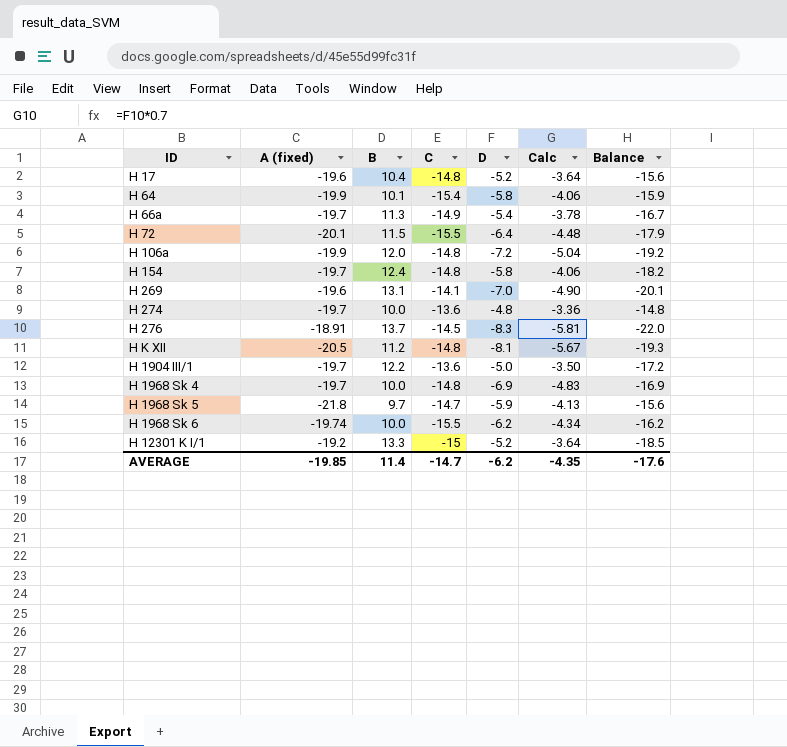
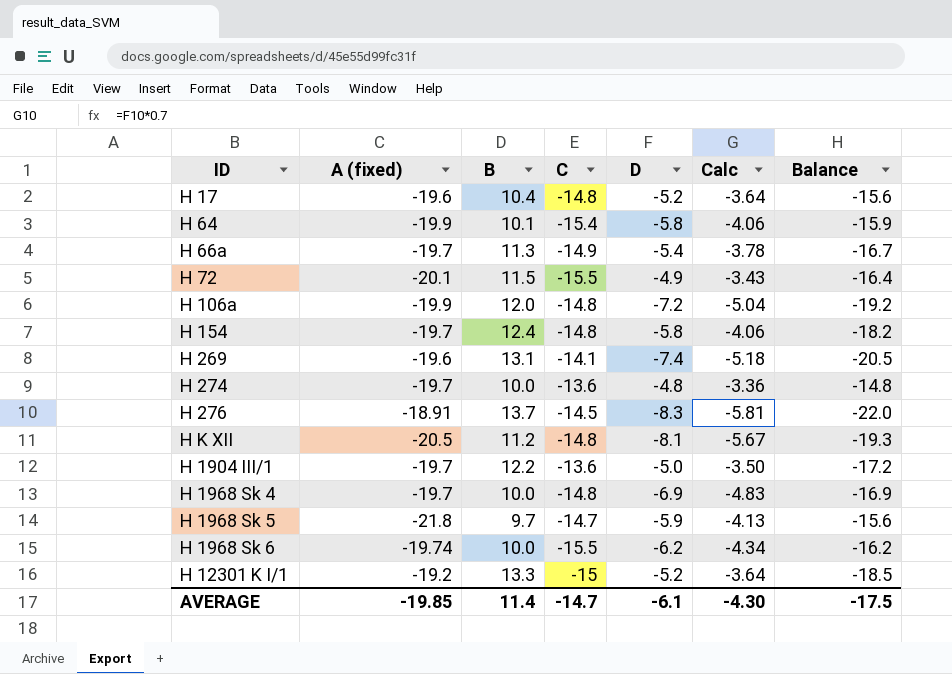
H 72 | D: -6.4 -> -4.9
H 72 | Calc: -4.48 -> -3.43
H 72 | Balance: -17.9 -> -16.4
H 269 | D: -7.0 -> -7.4
H 269 | Calc: -4.90 -> -5.18
H 269 | Balance: -20.1 -> -20.5
AVERAGE | D: -6.2 -> -6.1
AVERAGE | Calc: -4.35 -> -4.30
AVERAGE | Balance: -17.6 -> -17.5

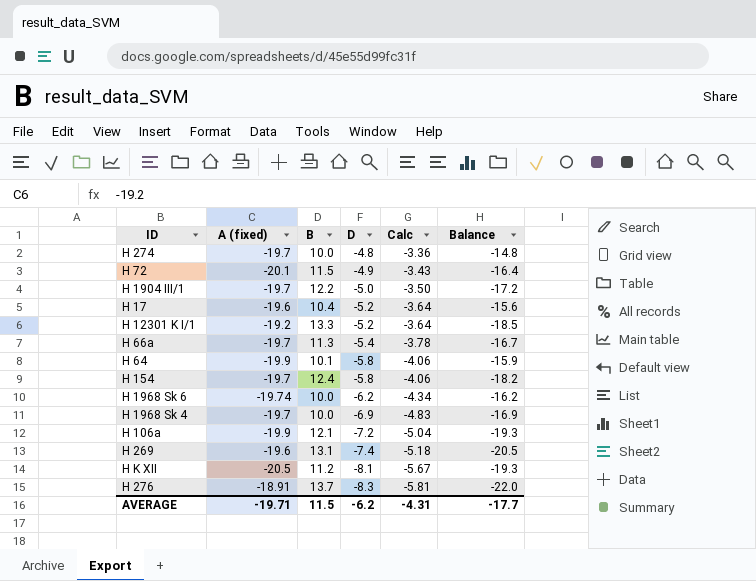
row order: none -> D descending
column C | position: 4 -> none
row H 1968 Sk 5: -21.8 | 9.7 | -14.7 | -5.9 | -4.13 | -15.6 -> none
H 106a | B: 12.0 -> 12.1
H 106a | Balance: -19.2 -> -19.3
AVERAGE | A (fixed): -19.85 -> -19.71
AVERAGE | B: 11.4 -> 11.5
AVERAGE | D: -6.1 -> -6.2
AVERAGE | Calc: -4.30 -> -4.31
AVERAGE | Balance: -17.5 -> -17.7

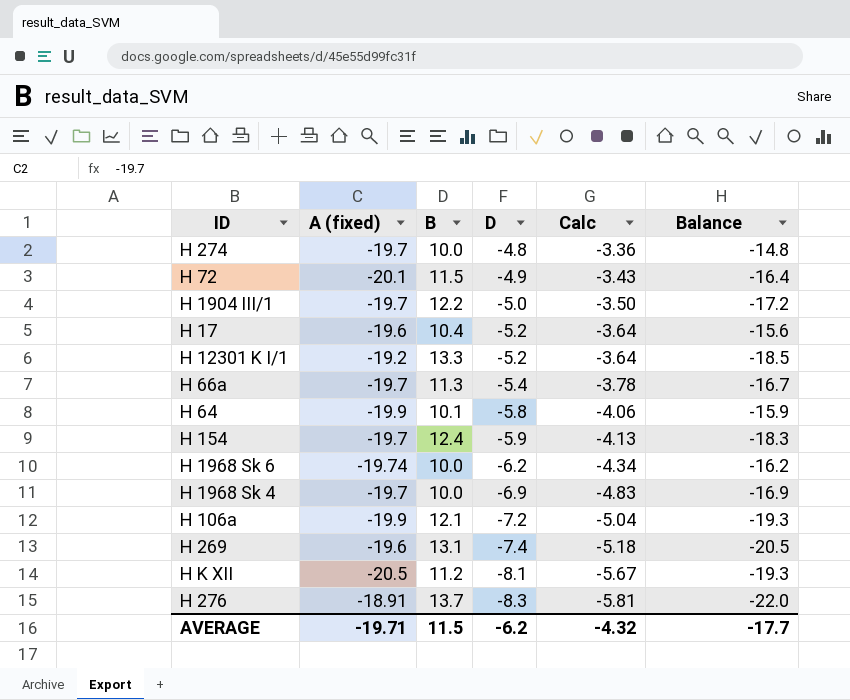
H 154 | D: -5.8 -> -5.9
H 154 | Calc: -4.06 -> -4.13
H 154 | Balance: -18.2 -> -18.3
AVERAGE | Calc: -4.31 -> -4.32

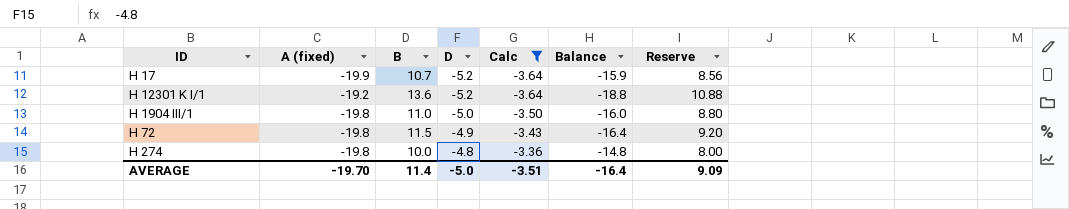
filter: none -> Calc >= -3.64
row order: D descending -> D ascending
column Reserve | formula: none -> [B] * 0.8
H 17 | A (fixed): -19.6 -> -19.9
H 17 | B: 10.4 -> 10.7
H 17 | Balance: -15.6 -> -15.9
H 12301 K I/1 | B: 13.3 -> 13.6
H 12301 K I/1 | Balance: -18.5 -> -18.8
H 1904 III/1 | A (fixed): -19.7 -> -19.8
H 1904 III/1 | B: 12.2 -> 11.0
H 1904 III/1 | Balance: -17.2 -> -16.0
H 72 | A (fixed): -20.1 -> -19.8
H 274 | A (fixed): -19.7 -> -19.8
AVERAGE | A (fixed): -19.71 -> -19.70
AVERAGE | B: 11.5 -> 11.4
AVERAGE | D: -6.2 -> -5.0
AVERAGE | Calc: -4.32 -> -3.51
AVERAGE | Balance: -17.7 -> -16.4

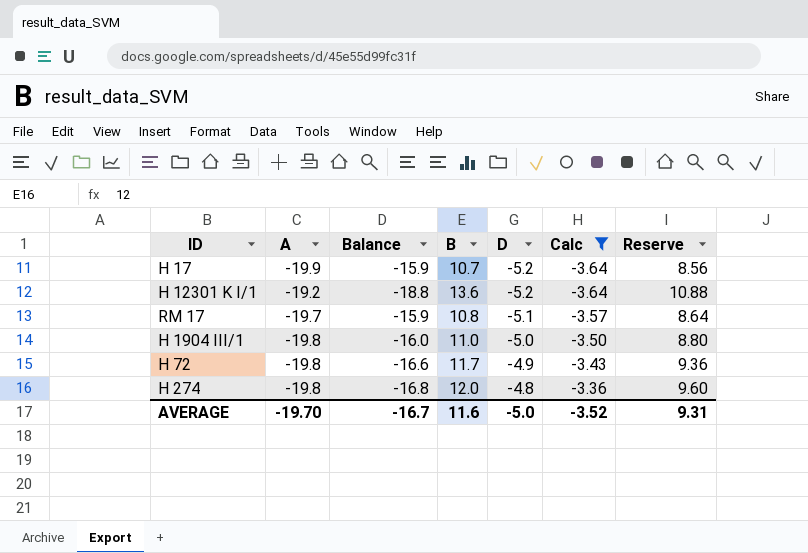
column name: A (fixed) -> A
column Balance | position: 6 -> 3
row RM 17: none -> -19.7 | -15.9 | 10.8 | -5.1 | -3.57 | 8.64
H 72 | Balance: -16.4 -> -16.6
H 72 | B: 11.5 -> 11.7
H 72 | Reserve: 9.20 -> 9.36
H 274 | Balance: -14.8 -> -16.8
H 274 | B: 10.0 -> 12.0
H 274 | Reserve: 8.00 -> 9.60
AVERAGE | Balance: -16.4 -> -16.7
AVERAGE | B: 11.4 -> 11.6
AVERAGE | Calc: -3.51 -> -3.52
AVERAGE | Reserve: 9.09 -> 9.31

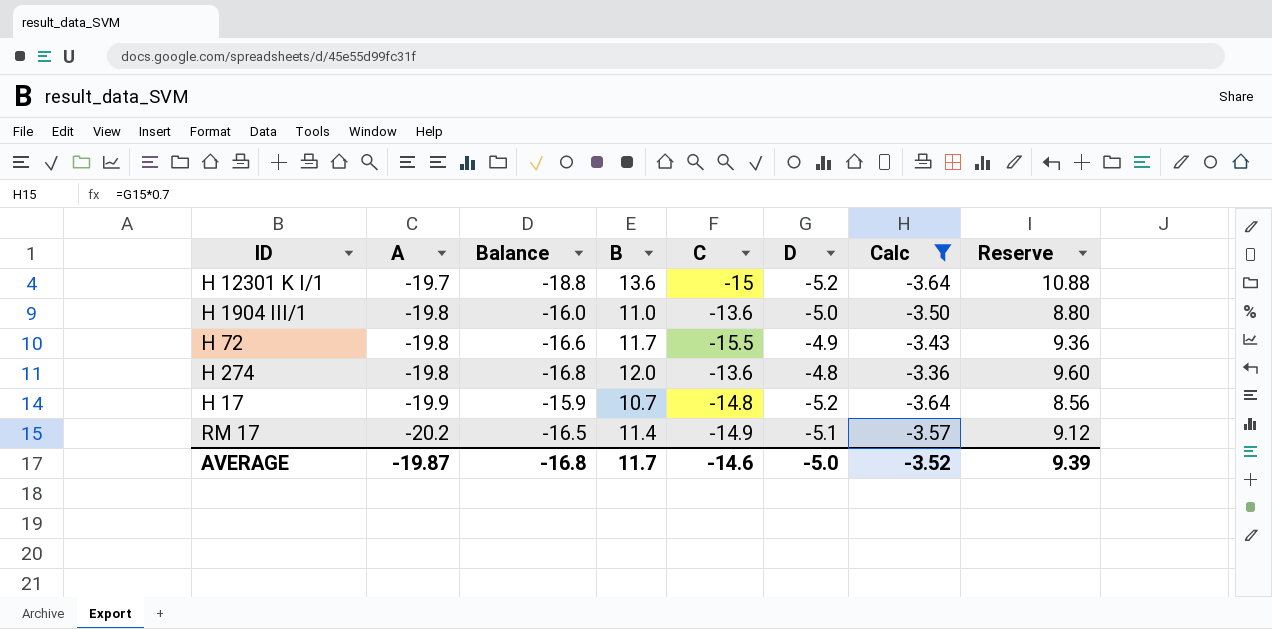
row order: D ascending -> A descending
column C | position: none -> 5
H 12301 K I/1 | A: -19.2 -> -19.7
RM 17 | A: -19.7 -> -20.2
RM 17 | Balance: -15.9 -> -16.5
RM 17 | B: 10.8 -> 11.4
RM 17 | Reserve: 8.64 -> 9.12
AVERAGE | A: -19.70 -> -19.87
AVERAGE | Balance: -16.7 -> -16.8
AVERAGE | B: 11.6 -> 11.7
AVERAGE | Reserve: 9.31 -> 9.39

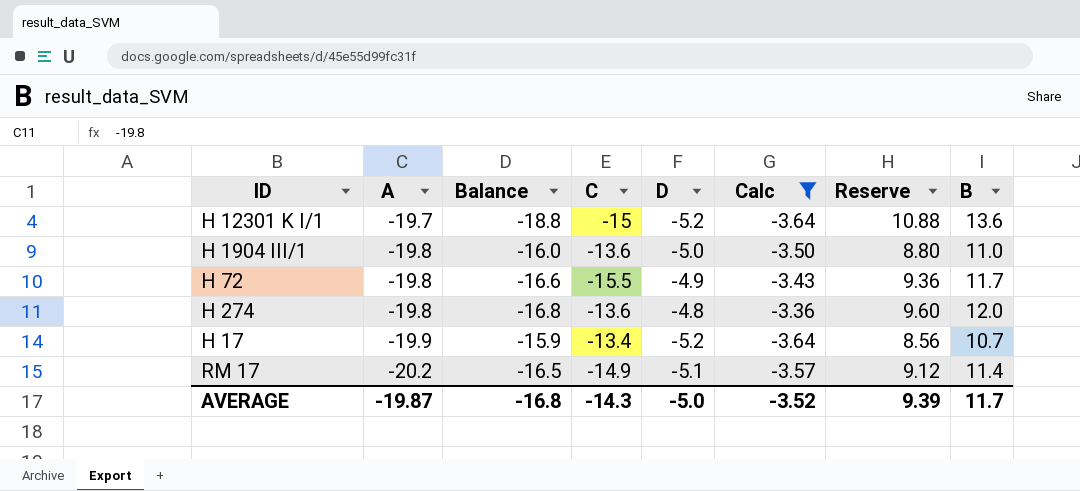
column B | position: 4 -> 8
H 17 | C: -14.8 -> -13.4
AVERAGE | C: -14.6 -> -14.3

